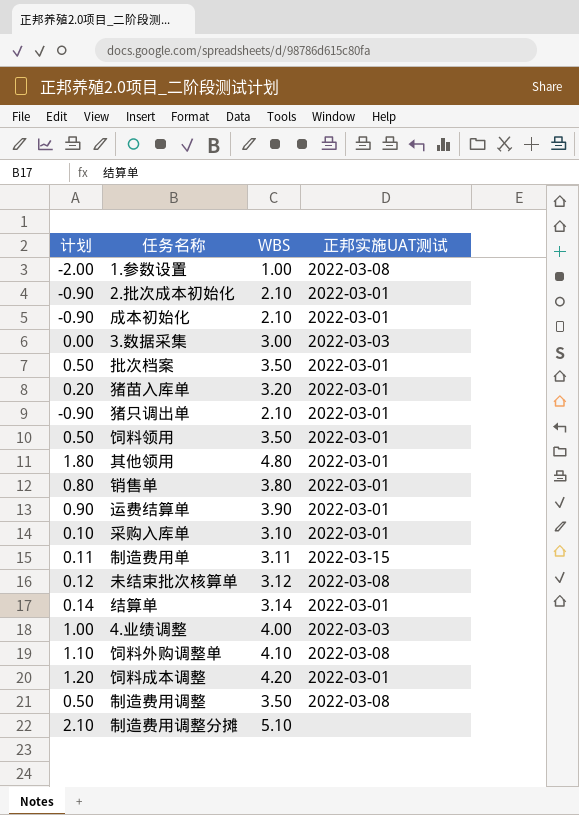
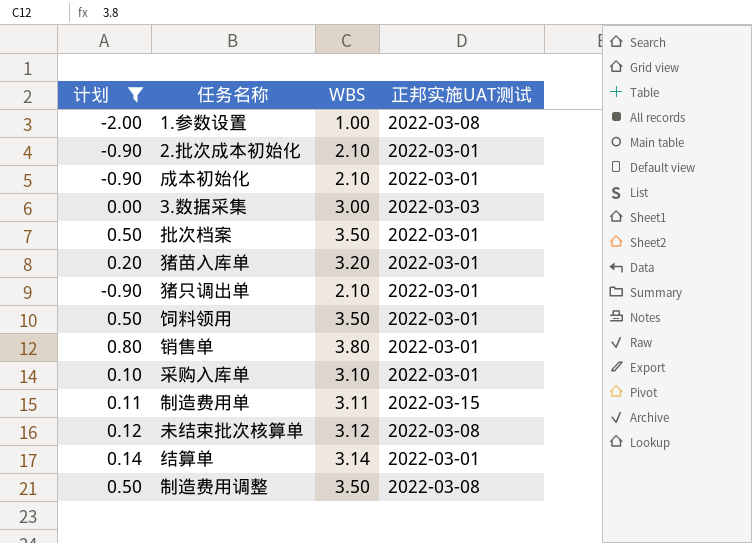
filter: none -> 计划 <= 0.80

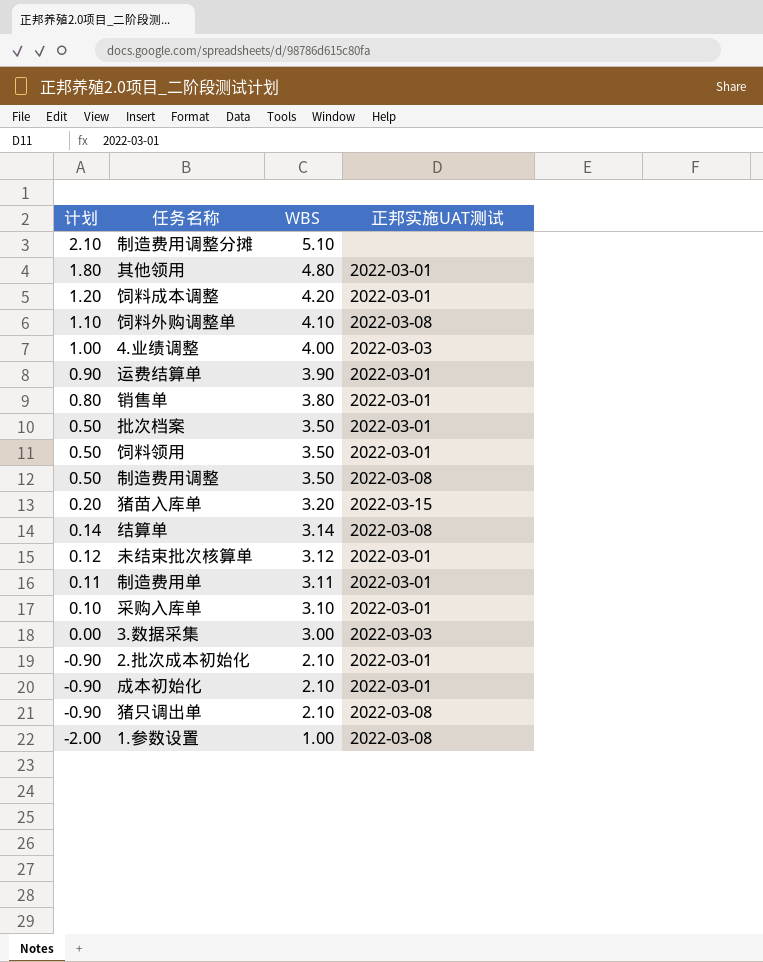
filter: 计划 <= 0.80 -> none
row order: none -> 计划 descending
猪苗入库单 | 正邦实施UAT测试: 2022-03-01 -> 2022-03-15
结算单 | 正邦实施UAT测试: 2022-03-01 -> 2022-03-08
未结束批次核算单 | 正邦实施UAT测试: 2022-03-08 -> 2022-03-01
制造费用单 | 正邦实施UAT测试: 2022-03-15 -> 2022-03-01
猪只调出单 | 正邦实施UAT测试: 2022-03-01 -> 2022-03-08

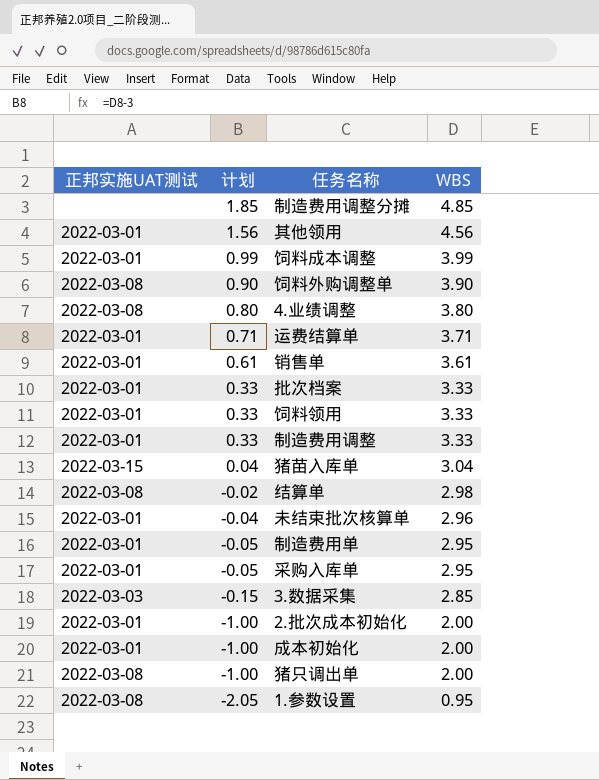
column 正邦实施UAT测试 | position: 4 -> 1
制造费用调整分摊 | 计划: 2.10 -> 1.85
制造费用调整分摊 | WBS: 5.10 -> 4.85
其他领用 | 计划: 1.80 -> 1.56
其他领用 | WBS: 4.80 -> 4.56
饲料成本调整 | 计划: 1.20 -> 0.99
饲料成本调整 | WBS: 4.20 -> 3.99
饲料外购调整单 | 计划: 1.10 -> 0.90
饲料外购调整单 | WBS: 4.10 -> 3.90
4.业绩调整 | 正邦实施UAT测试: 2022-03-03 -> 2022-03-08
4.业绩调整 | 计划: 1.00 -> 0.80
4.业绩调整 | WBS: 4.00 -> 3.80
运费结算单 | 计划: 0.90 -> 0.71
运费结算单 | WBS: 3.90 -> 3.71
销售单 | 计划: 0.80 -> 0.61
销售单 | WBS: 3.80 -> 3.61
批次档案 | 计划: 0.50 -> 0.33
批次档案 | WBS: 3.50 -> 3.33
饲料领用 | 计划: 0.50 -> 0.33
饲料领用 | WBS: 3.50 -> 3.33
制造费用调整 | 正邦实施UAT测试: 2022-03-08 -> 2022-03-01
制造费用调整 | 计划: 0.50 -> 0.33
制造费用调整 | WBS: 3.50 -> 3.33
猪苗入库单 | 计划: 0.20 -> 0.04
猪苗入库单 | WBS: 3.20 -> 3.04
结算单 | 计划: 0.14 -> -0.02
结算单 | WBS: 3.14 -> 2.98
未结束批次核算单 | 计划: 0.12 -> -0.04
未结束批次核算单 | WBS: 3.12 -> 2.96
制造费用单 | 计划: 0.11 -> -0.05
制造费用单 | WBS: 3.11 -> 2.95
采购入库单 | 计划: 0.10 -> -0.05
采购入库单 | WBS: 3.10 -> 2.95
3.数据采集 | 计划: 0.00 -> -0.15
3.数据采集 | WBS: 3.00 -> 2.85
2.批次成本初始化 | 计划: -0.90 -> -1.00
2.批次成本初始化 | WBS: 2.10 -> 2.00
成本初始化 | 计划: -0.90 -> -1.00
成本初始化 | WBS: 2.10 -> 2.00
猪只调出单 | 计划: -0.90 -> -1.00
猪只调出单 | WBS: 2.10 -> 2.00
1.参数设置 | 计划: -2.00 -> -2.05
1.参数设置 | WBS: 1.00 -> 0.95

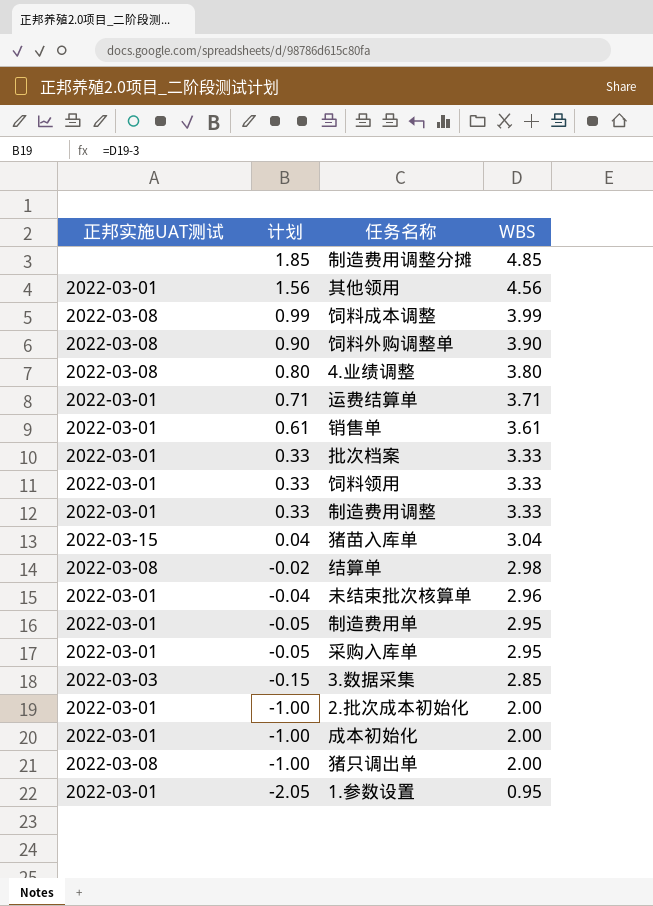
饲料成本调整 | 正邦实施UAT测试: 2022-03-01 -> 2022-03-08
1.参数设置 | 正邦实施UAT测试: 2022-03-08 -> 2022-03-01

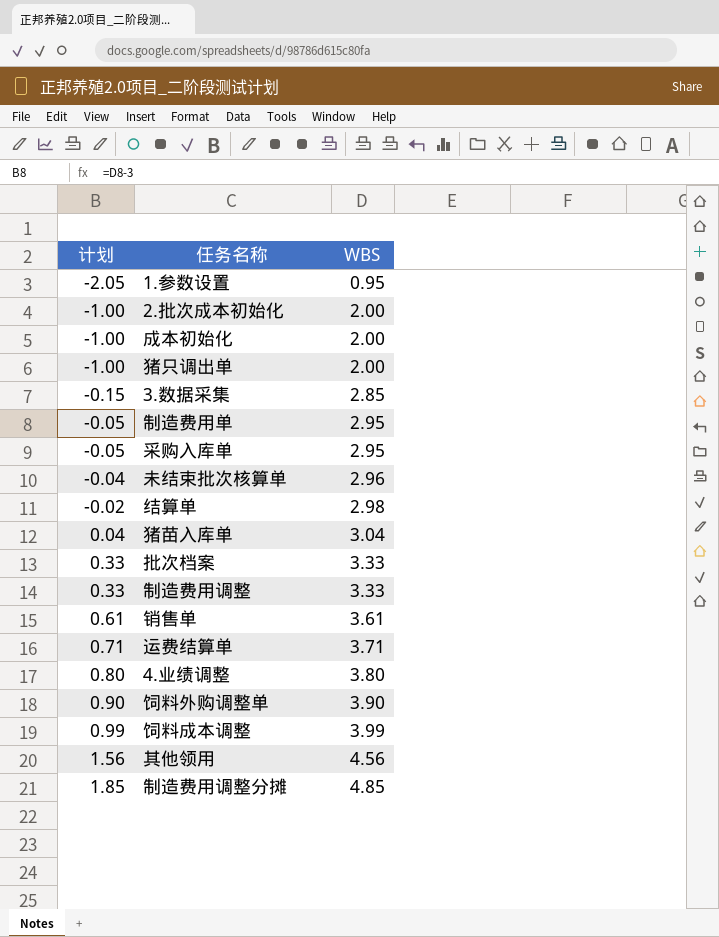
row order: 计划 descending -> 计划 ascending
column 正邦实施UAT测试 | position: 1 -> none
row 饲料领用: 2022-03-01 | 0.33 | 3.33 -> none

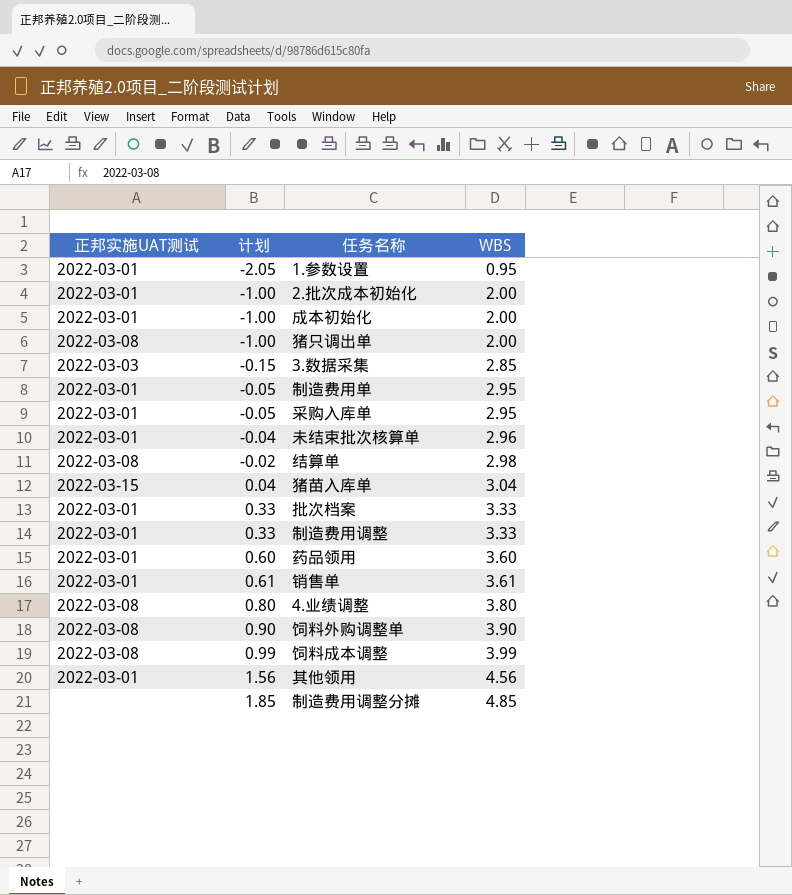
column 正邦实施UAT测试 | position: none -> 1
row 运费结算单: 0.71 | 3.71 -> none
row 药品领用: none -> 2022-03-01 | 0.60 | 3.60

